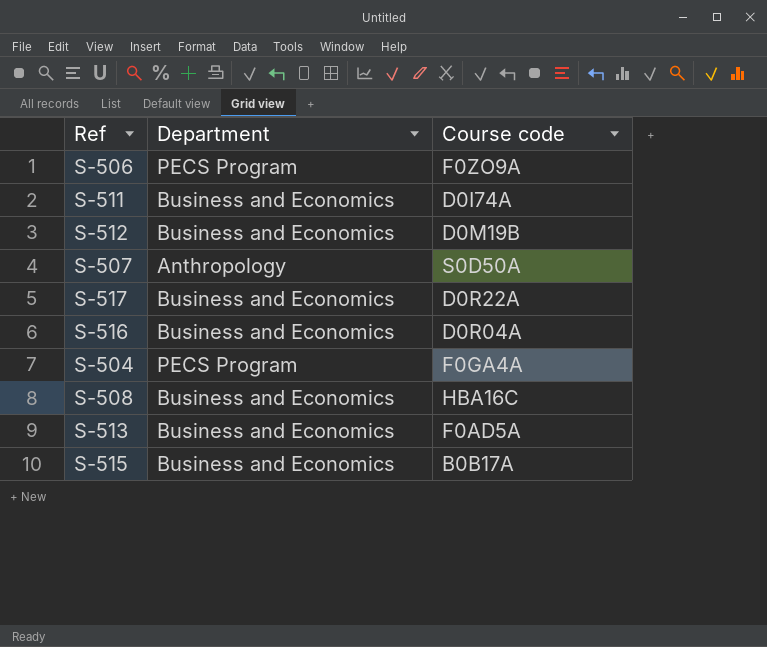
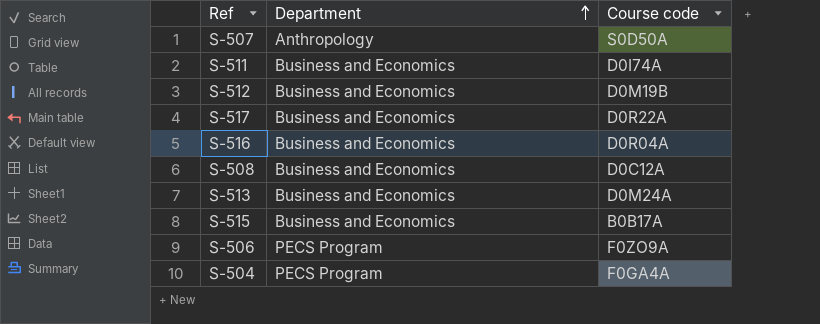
row order: none -> Department ascending
S-508 | Course code: HBA16C -> D0C12A
S-513 | Course code: F0AD5A -> D0M24A

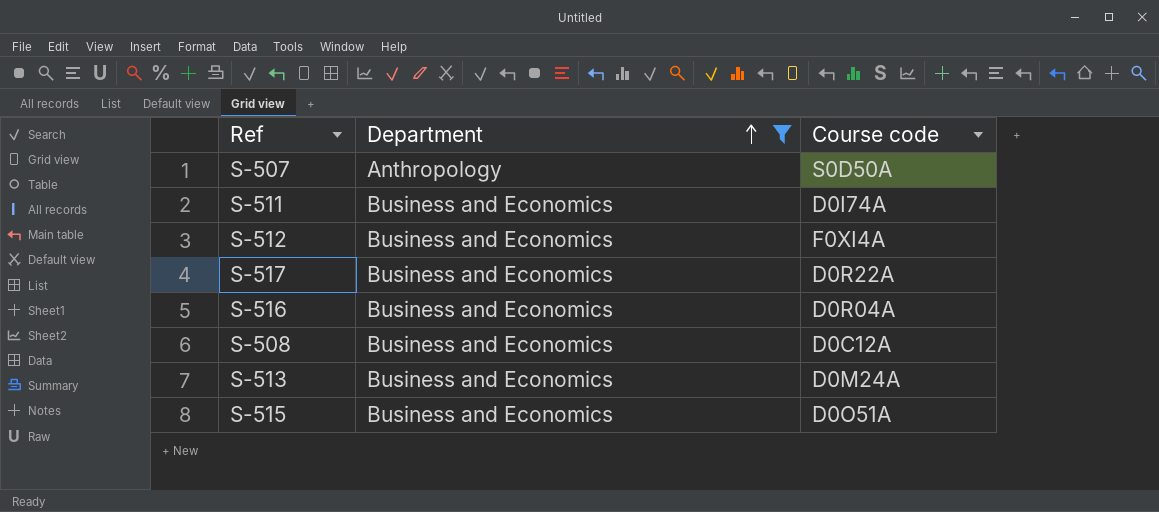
filter: none -> Department != PECS Program
S-512 | Course code: D0M19B -> F0XI4A
S-515 | Course code: B0B17A -> D0O51A

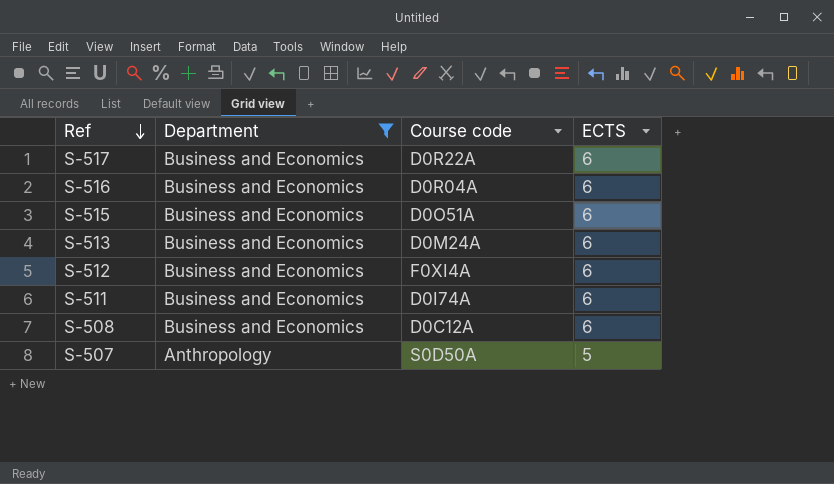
row order: Department ascending -> Ref descending
column ECTS | position: none -> 4

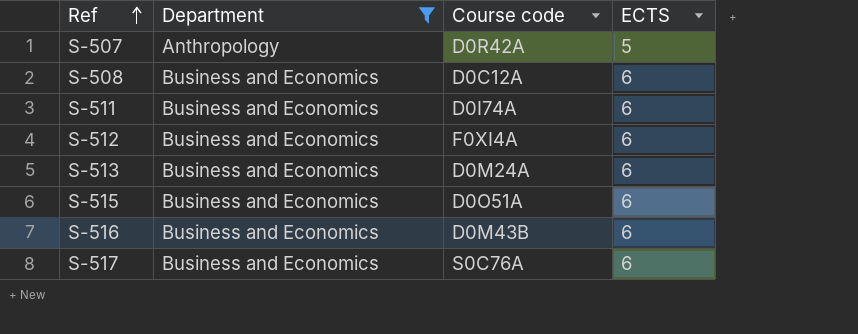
row order: Ref descending -> Ref ascending
S-507 | Course code: S0D50A -> D0R42A
S-516 | Course code: D0R04A -> D0M43B
S-517 | Course code: D0R22A -> S0C76A

